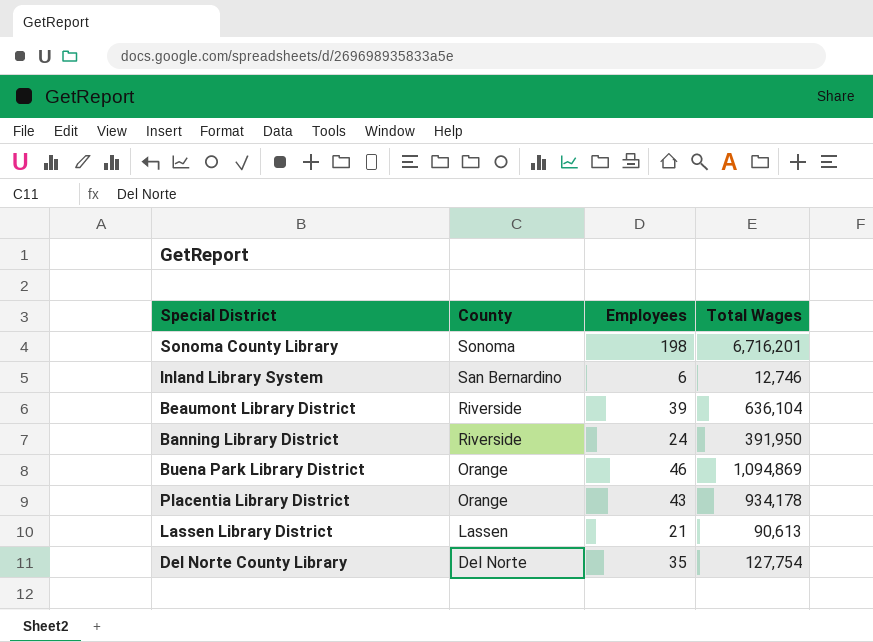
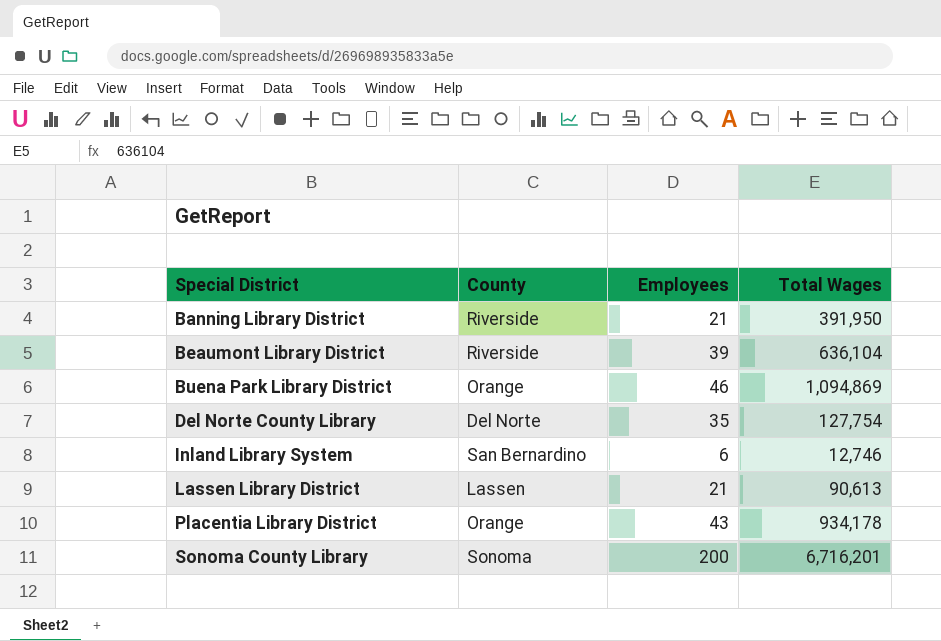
row order: County descending -> Special District ascending
Banning Library District | Employees: 24 -> 21
Sonoma County Library | Employees: 198 -> 200

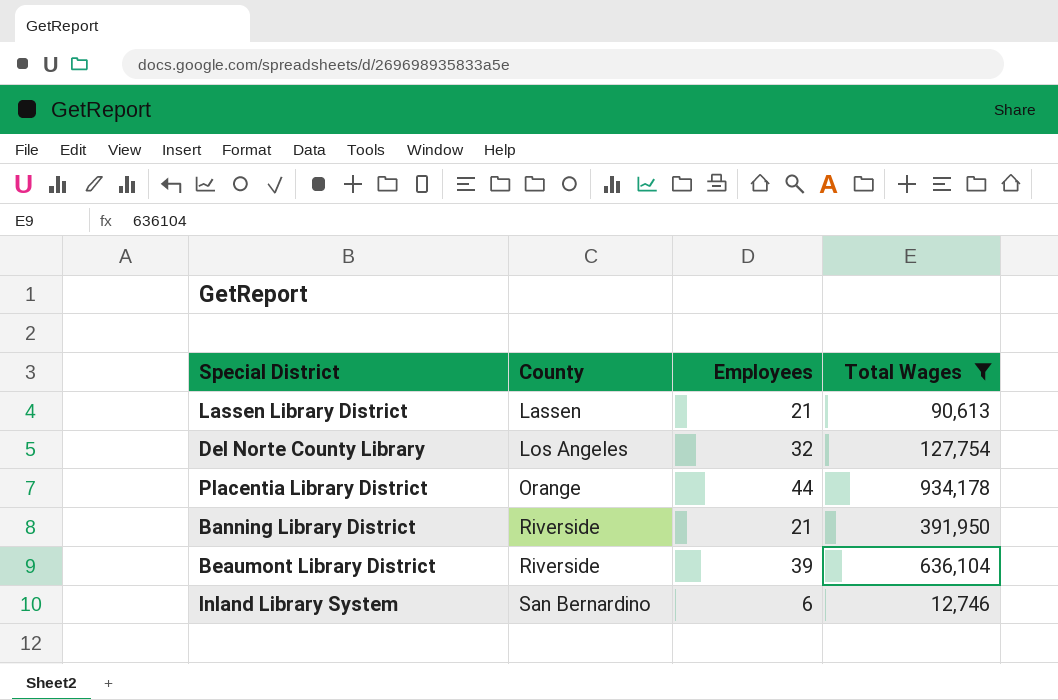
filter: none -> Total Wages <= 934,178
row order: Special District ascending -> County ascending
Del Norte County Library | County: Del Norte -> Los Angeles
Del Norte County Library | Employees: 35 -> 32
Placentia Library District | Employees: 43 -> 44

